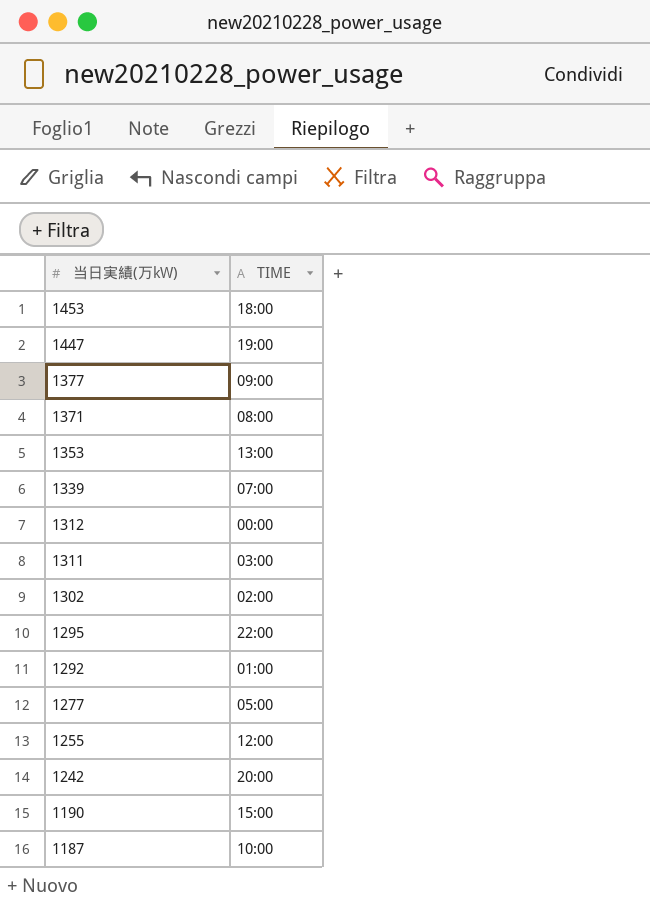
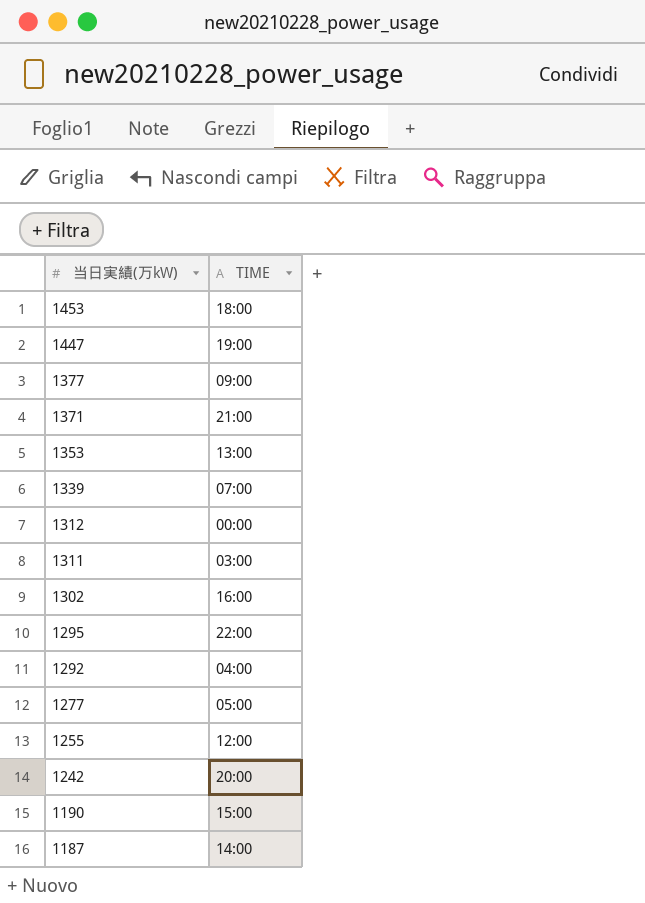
1371 | TIME: 08:00 -> 21:00
1302 | TIME: 02:00 -> 16:00
1292 | TIME: 01:00 -> 04:00
1187 | TIME: 10:00 -> 14:00

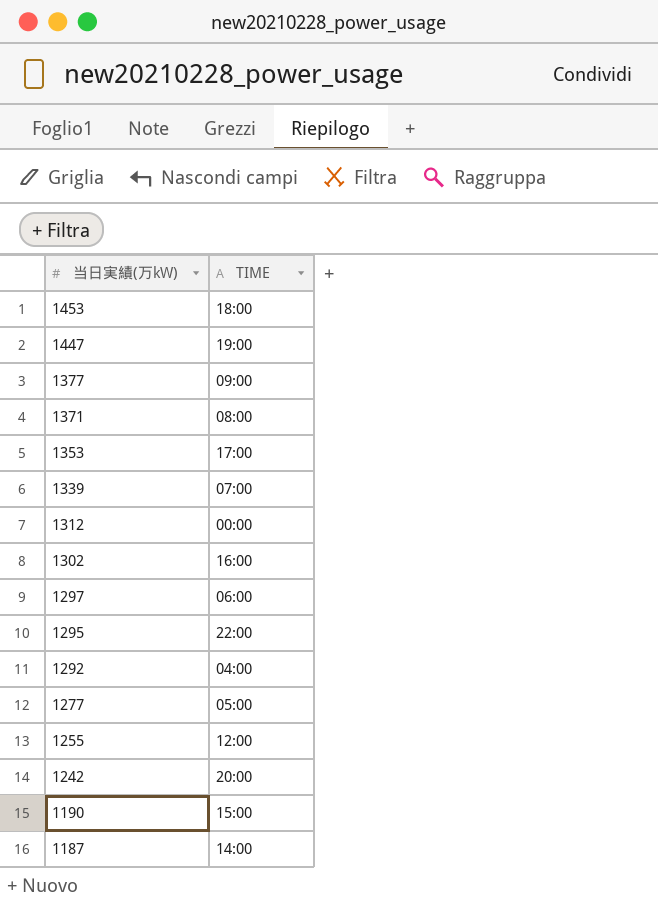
row 1311: 03:00 -> none
1371 | TIME: 21:00 -> 08:00
1353 | TIME: 13:00 -> 17:00
row 1297: none -> 06:00

